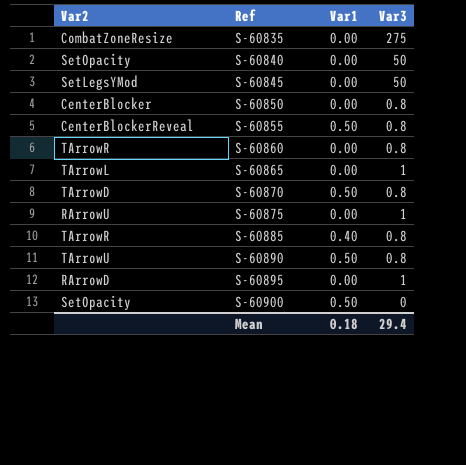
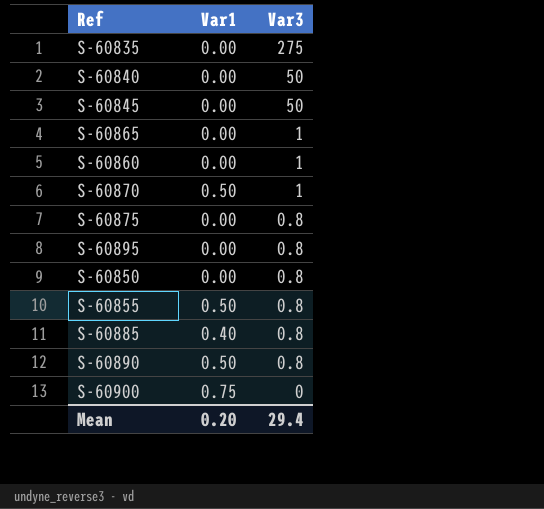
row order: Ref ascending -> Var3 descending
column Var2 | position: 1 -> none
S-60860 | Var3: 0.8 -> 1
S-60870 | Var3: 0.8 -> 1
S-60875 | Var3: 1 -> 0.8
S-60895 | Var3: 1 -> 0.8
S-60900 | Var1: 0.50 -> 0.75
Mean | Var1: 0.18 -> 0.20

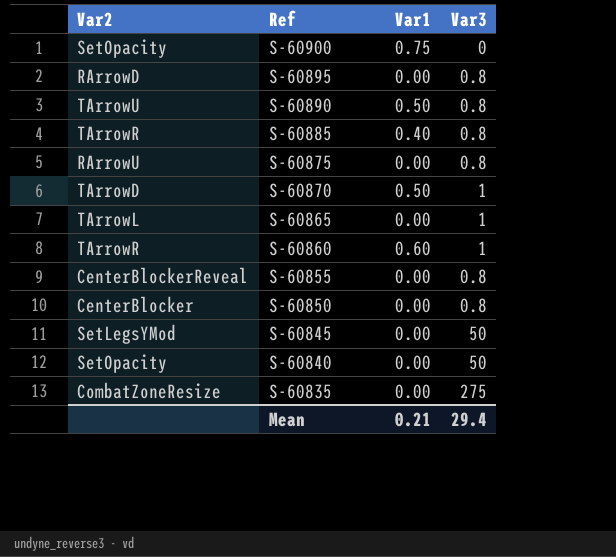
row order: Var3 descending -> Ref descending
column Var2 | position: none -> 1
S-60860 | Var1: 0.00 -> 0.60
S-60855 | Var1: 0.50 -> 0.00
Mean | Var1: 0.20 -> 0.21

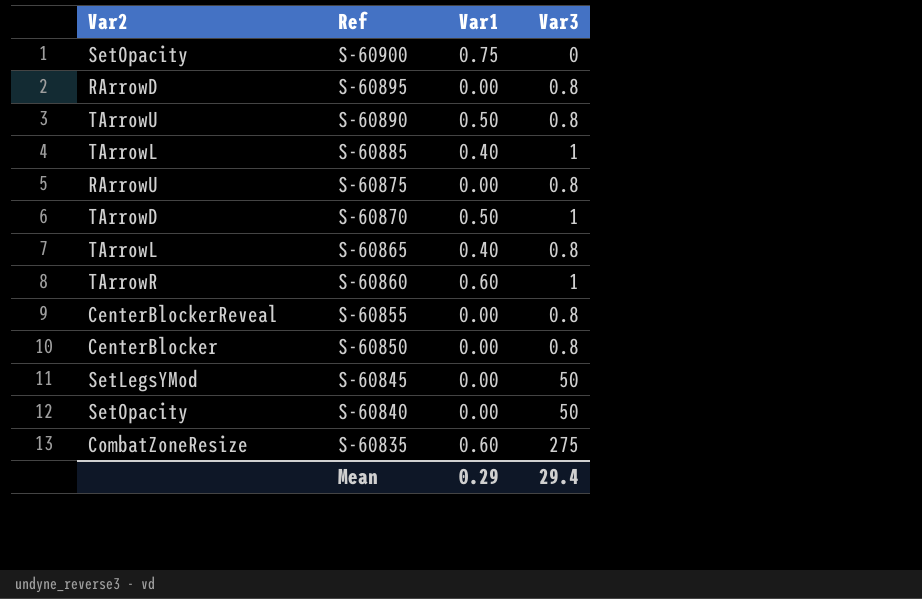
S-60885 | Var2: TArrowR -> TArrowL
S-60885 | Var3: 0.8 -> 1
S-60865 | Var1: 0.00 -> 0.40
S-60865 | Var3: 1 -> 0.8
S-60835 | Var1: 0.00 -> 0.60
Mean | Var1: 0.21 -> 0.29

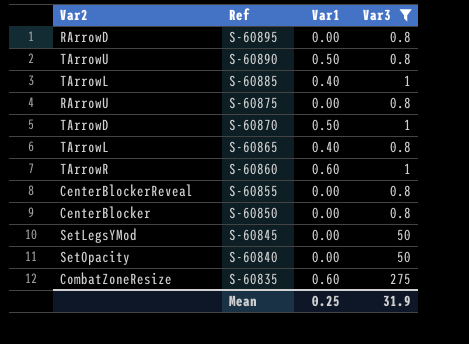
filter: none -> Var3 != 0
Mean | Var1: 0.29 -> 0.25
Mean | Var3: 29.4 -> 31.9

